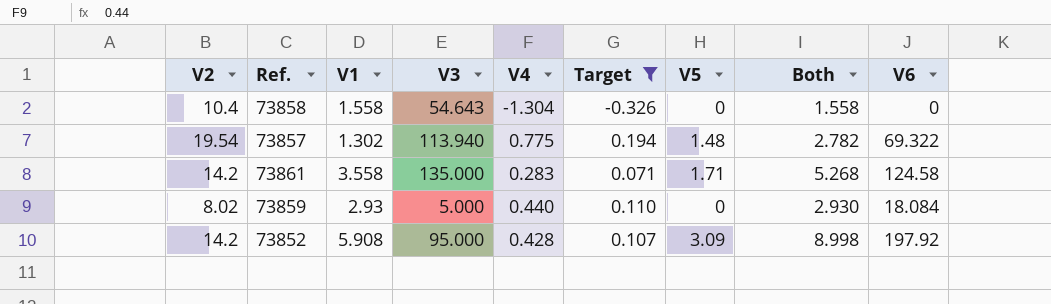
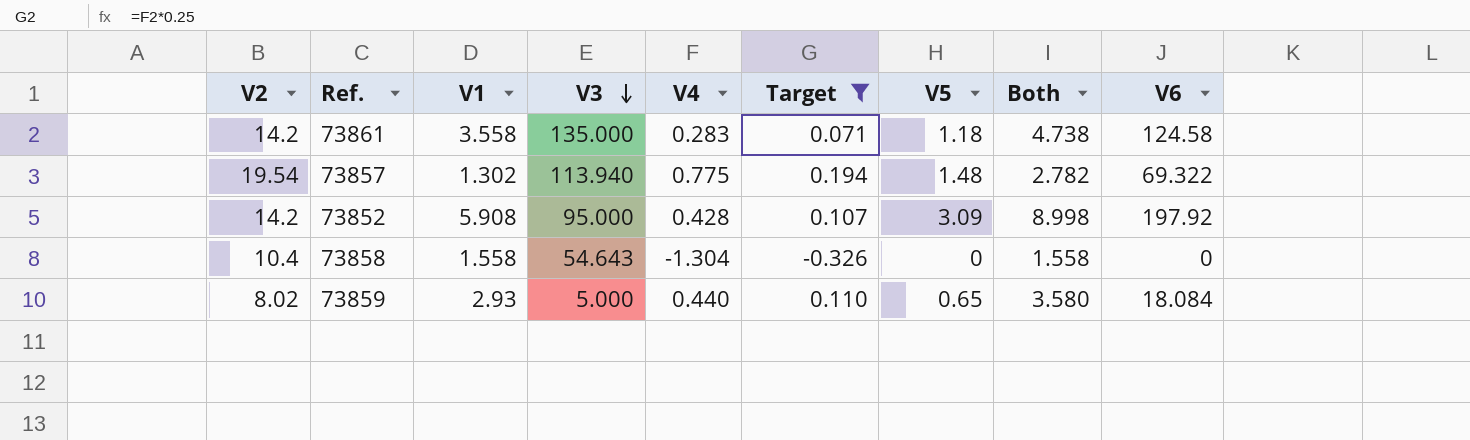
row order: none -> V3 descending
73861 | V5: 1.71 -> 1.18
73861 | Both: 5.268 -> 4.738
73859 | V5: 0 -> 0.65
73859 | Both: 2.930 -> 3.580

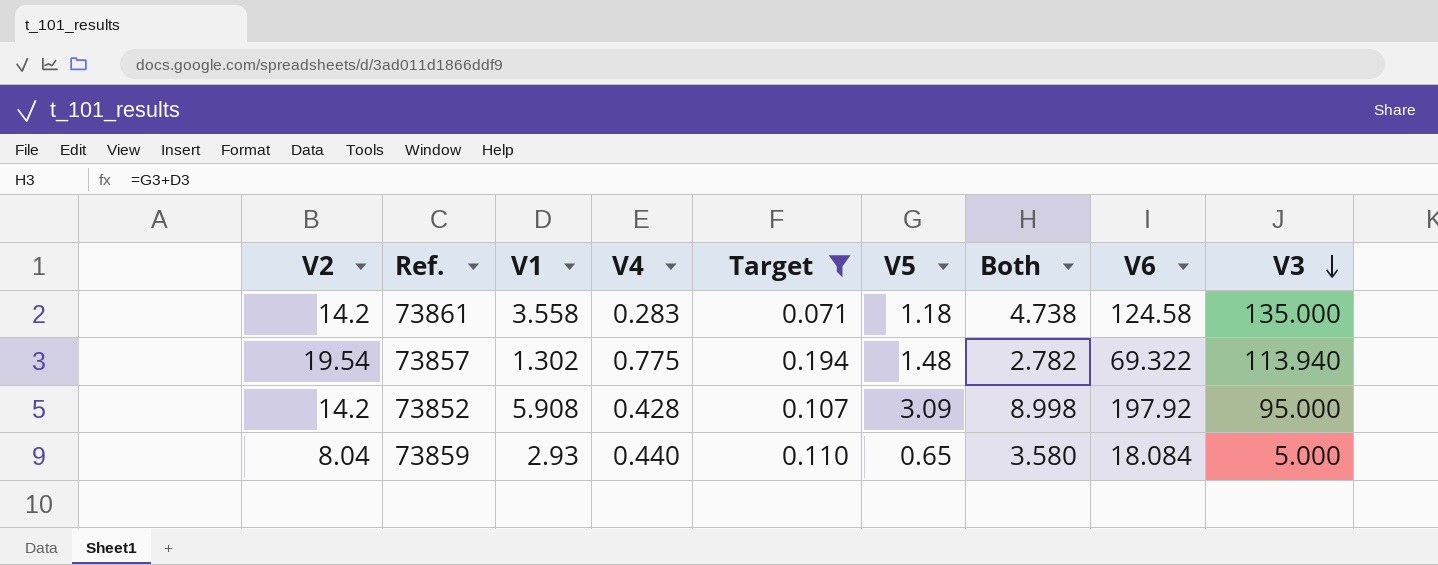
column V3 | position: 4 -> 9
row 73858: 10.4 | 1.558 | 54.643 | -1.304 | -0.326 | 0 | 1.558 | 0 -> none
73859 | V2: 8.02 -> 8.04

